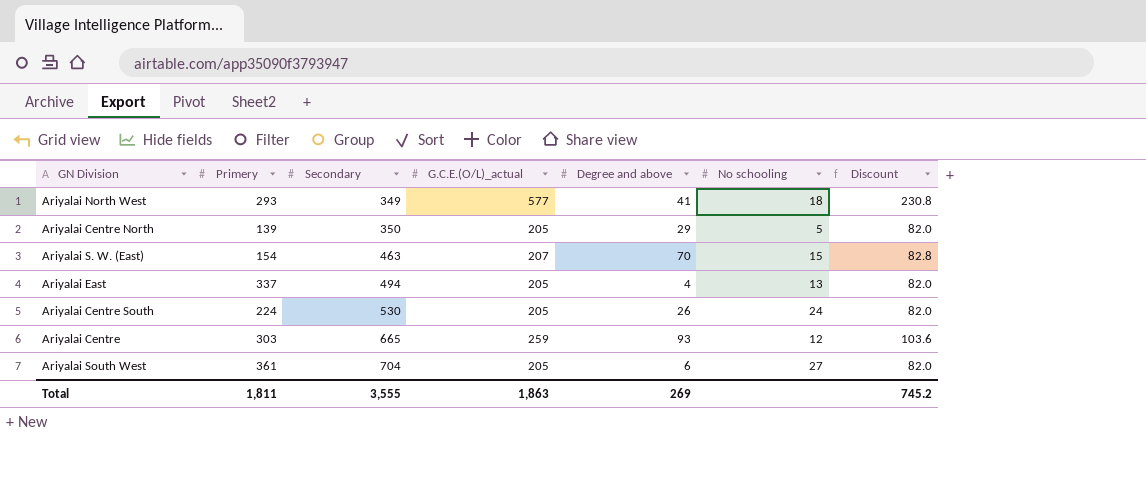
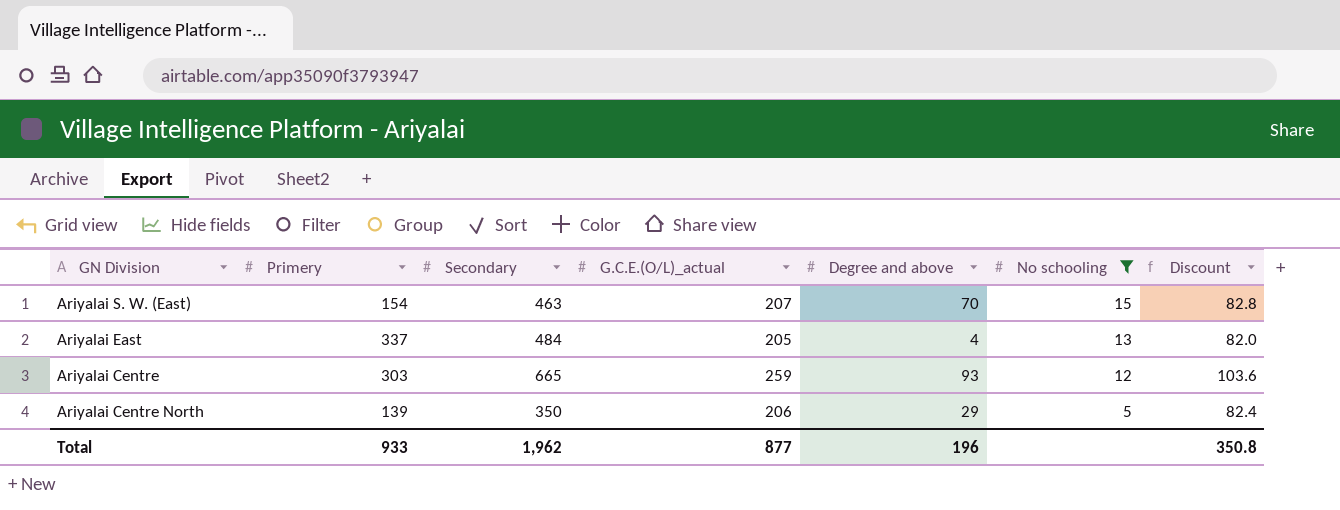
filter: none -> No schooling <= 15
row order: Secondary ascending -> No schooling descending
Ariyalai East | Secondary: 494 -> 484
Ariyalai Centre North | G.C.E.(O/L)_actual: 205 -> 206
Ariyalai Centre North | Discount: 82.0 -> 82.4
Total | Primery: 1,811 -> 933
Total | Secondary: 3,555 -> 1,962
Total | G.C.E.(O/L)_actual: 1,863 -> 877
Total | Degree and above: 269 -> 196
Total | Discount: 745.2 -> 350.8

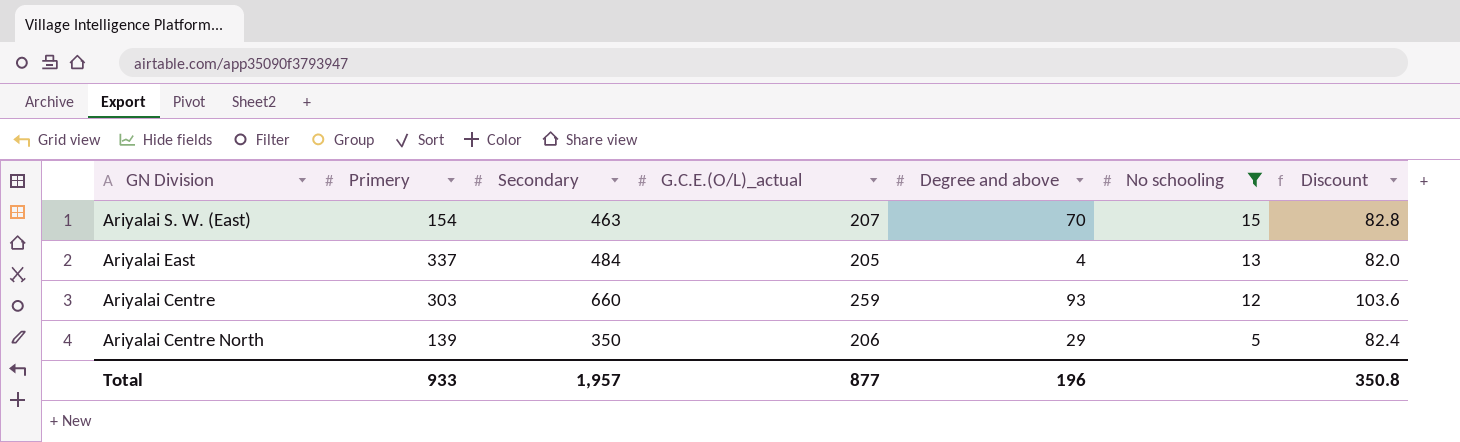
Ariyalai Centre | Secondary: 665 -> 660
Total | Secondary: 1,962 -> 1,957

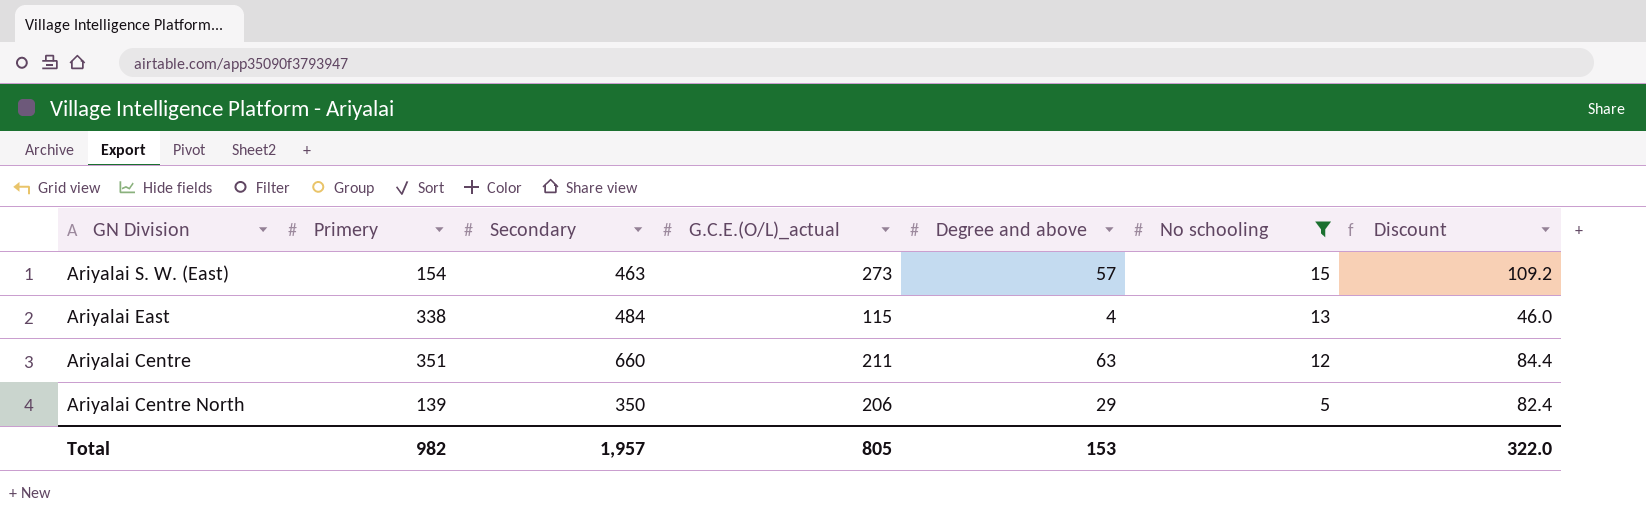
Ariyalai S. W. (East) | G.C.E.(O/L)_actual: 207 -> 273
Ariyalai S. W. (East) | Degree and above: 70 -> 57
Ariyalai S. W. (East) | Discount: 82.8 -> 109.2
Ariyalai East | Primery: 337 -> 338
Ariyalai East | G.C.E.(O/L)_actual: 205 -> 115
Ariyalai East | Discount: 82.0 -> 46.0
Ariyalai Centre | Primery: 303 -> 351
Ariyalai Centre | G.C.E.(O/L)_actual: 259 -> 211
Ariyalai Centre | Degree and above: 93 -> 63
Ariyalai Centre | Discount: 103.6 -> 84.4
Total | Primery: 933 -> 982
Total | G.C.E.(O/L)_actual: 877 -> 805
Total | Degree and above: 196 -> 153
Total | Discount: 350.8 -> 322.0

